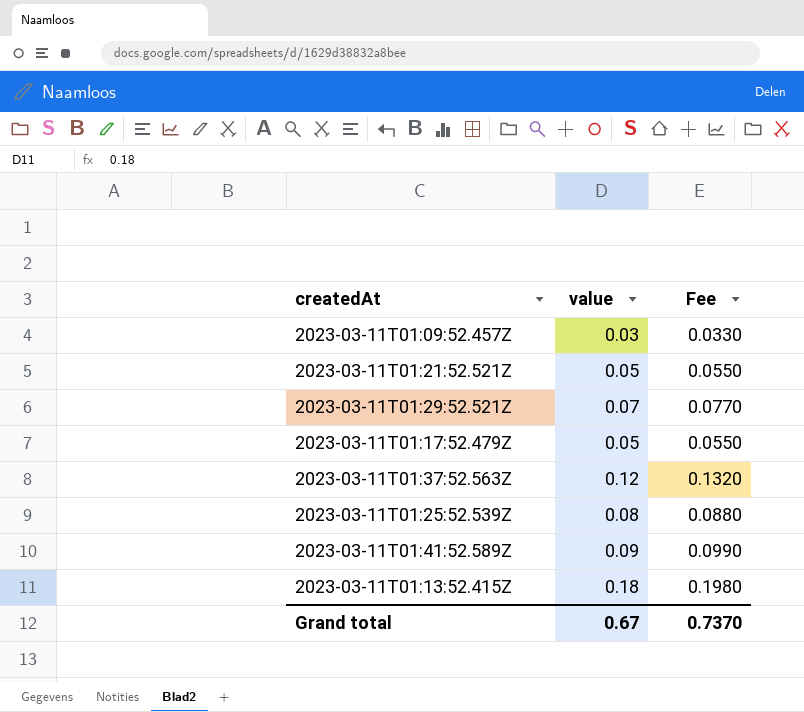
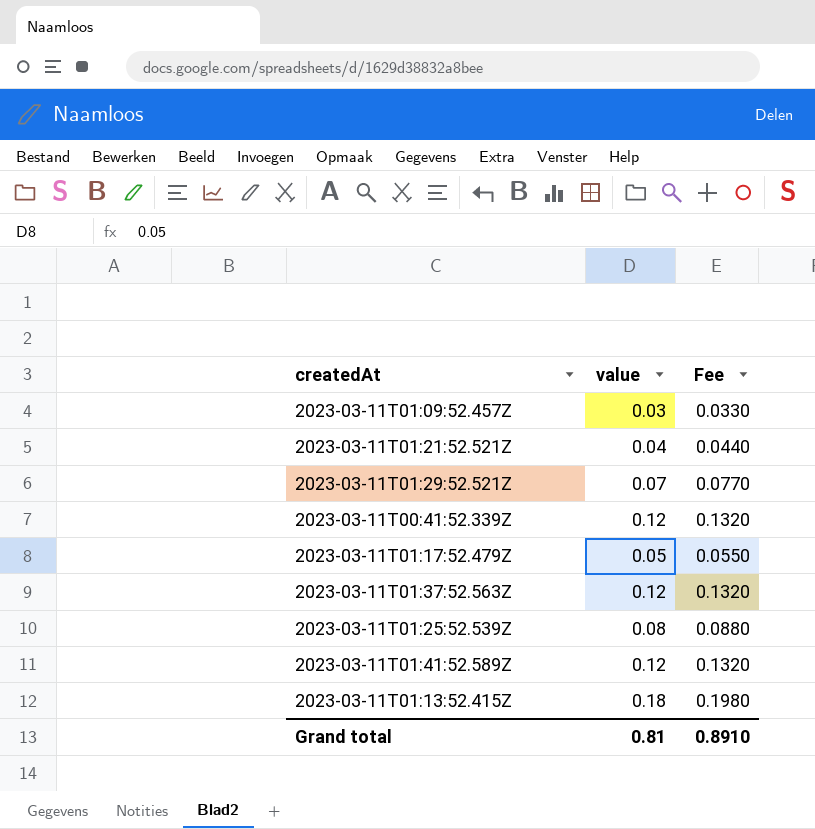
2023-03-11T01:21:52.521Z | value: 0.05 -> 0.04
2023-03-11T01:21:52.521Z | Fee: 0.0550 -> 0.0440
row 2023-03-11T00:41:52.339Z: none -> 0.12 | 0.1320
2023-03-11T01:41:52.589Z | value: 0.09 -> 0.12
2023-03-11T01:41:52.589Z | Fee: 0.0990 -> 0.1320
Grand total | value: 0.67 -> 0.81
Grand total | Fee: 0.7370 -> 0.8910

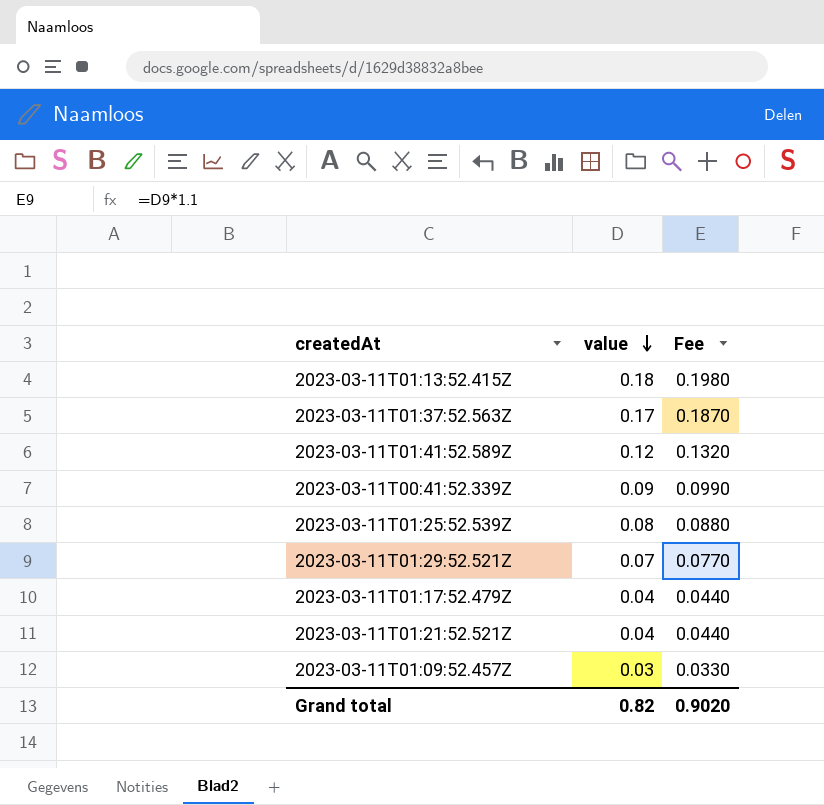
row order: none -> value descending
2023-03-11T01:37:52.563Z | value: 0.12 -> 0.17
2023-03-11T01:37:52.563Z | Fee: 0.1320 -> 0.1870
2023-03-11T00:41:52.339Z | value: 0.12 -> 0.09
2023-03-11T00:41:52.339Z | Fee: 0.1320 -> 0.0990
2023-03-11T01:17:52.479Z | value: 0.05 -> 0.04
2023-03-11T01:17:52.479Z | Fee: 0.0550 -> 0.0440
Grand total | value: 0.81 -> 0.82
Grand total | Fee: 0.8910 -> 0.9020

